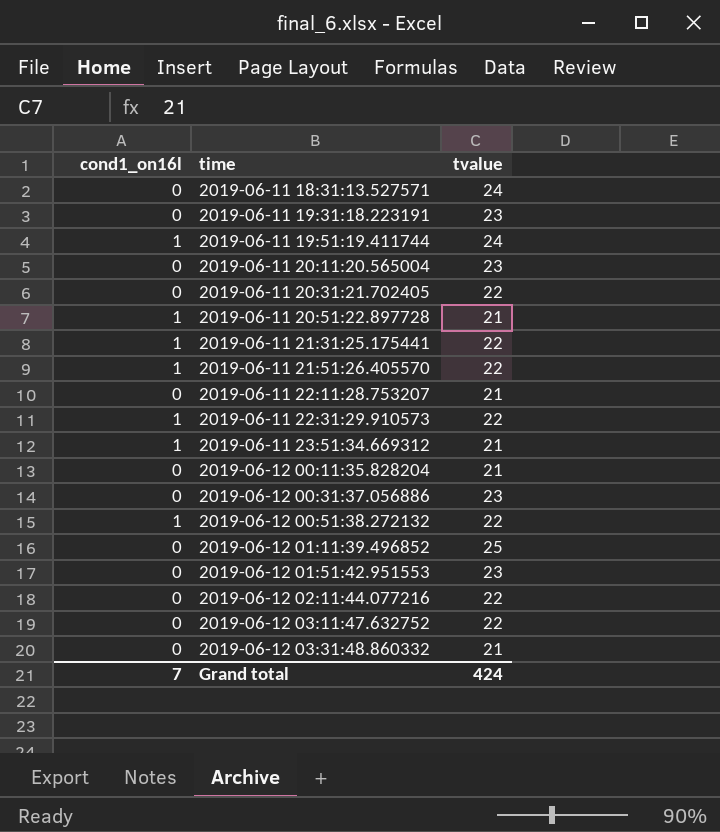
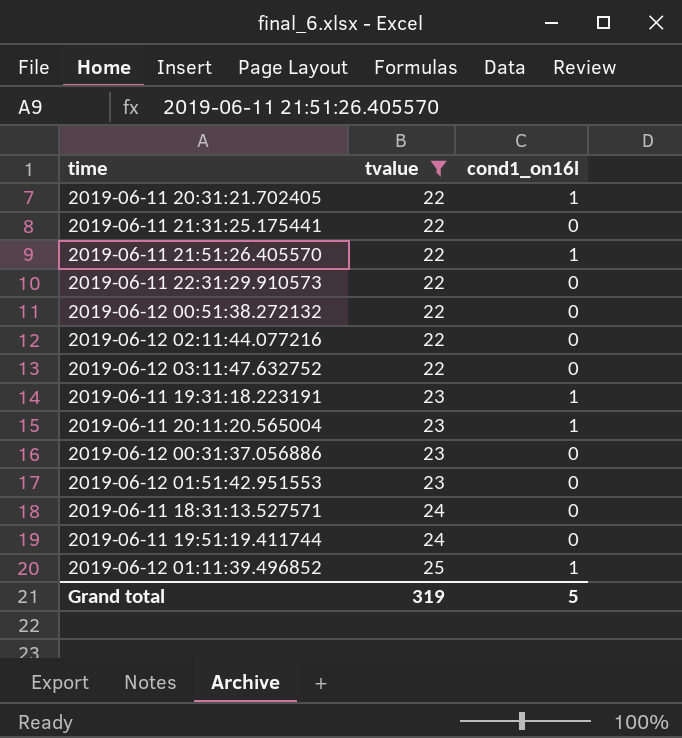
filter: none -> tvalue != 21
row order: time ascending -> tvalue ascending
column cond1_on16l | position: 1 -> 3
2019-06-11 20:31:21.702405 | cond1_on16l: 0 -> 1
2019-06-11 21:31:25.175441 | cond1_on16l: 1 -> 0
2019-06-11 22:31:29.910573 | cond1_on16l: 1 -> 0
2019-06-12 00:51:38.272132 | cond1_on16l: 1 -> 0
2019-06-11 19:31:18.223191 | cond1_on16l: 0 -> 1
2019-06-11 20:11:20.565004 | cond1_on16l: 0 -> 1
2019-06-11 19:51:19.411744 | cond1_on16l: 1 -> 0
2019-06-12 01:11:39.496852 | cond1_on16l: 0 -> 1
Grand total | tvalue: 424 -> 319
Grand total | cond1_on16l: 7 -> 5

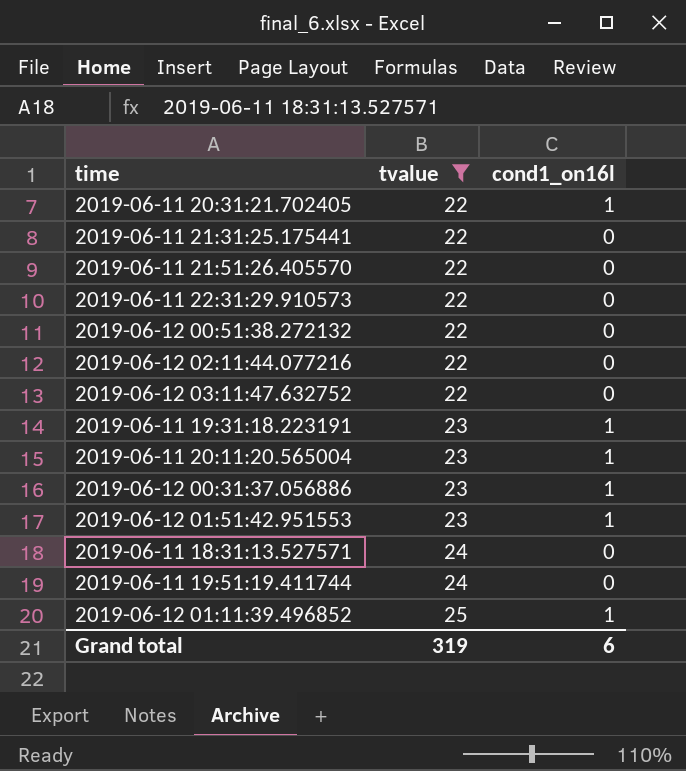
2019-06-11 21:51:26.405570 | cond1_on16l: 1 -> 0
2019-06-12 00:31:37.056886 | cond1_on16l: 0 -> 1
2019-06-12 01:51:42.951553 | cond1_on16l: 0 -> 1
Grand total | cond1_on16l: 5 -> 6

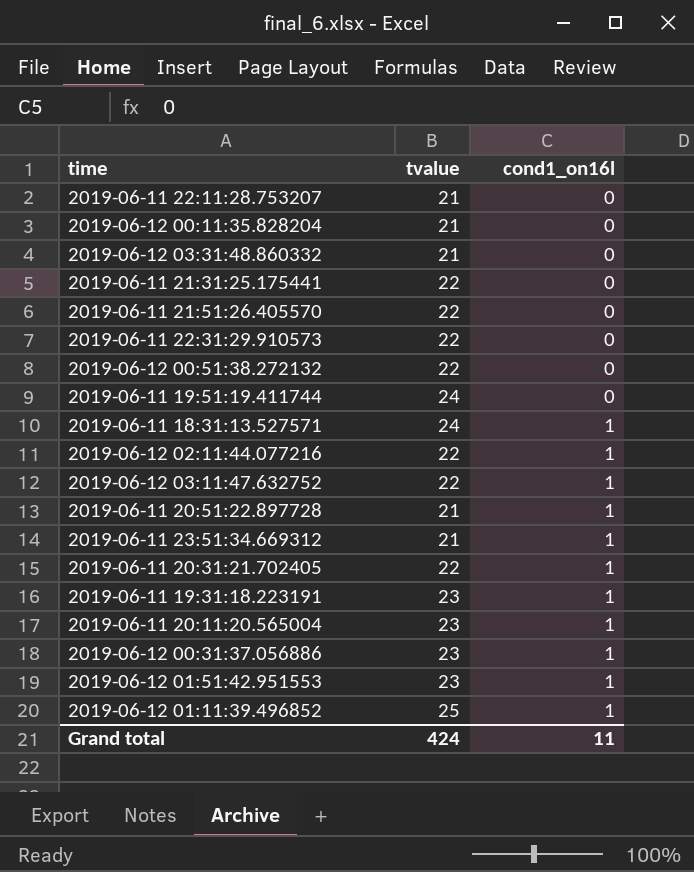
filter: tvalue != 21 -> none
row order: tvalue ascending -> cond1_on16l ascending
2019-06-11 18:31:13.527571 | cond1_on16l: 0 -> 1
2019-06-12 02:11:44.077216 | cond1_on16l: 0 -> 1
2019-06-12 03:11:47.632752 | cond1_on16l: 0 -> 1
Grand total | tvalue: 319 -> 424
Grand total | cond1_on16l: 6 -> 11

